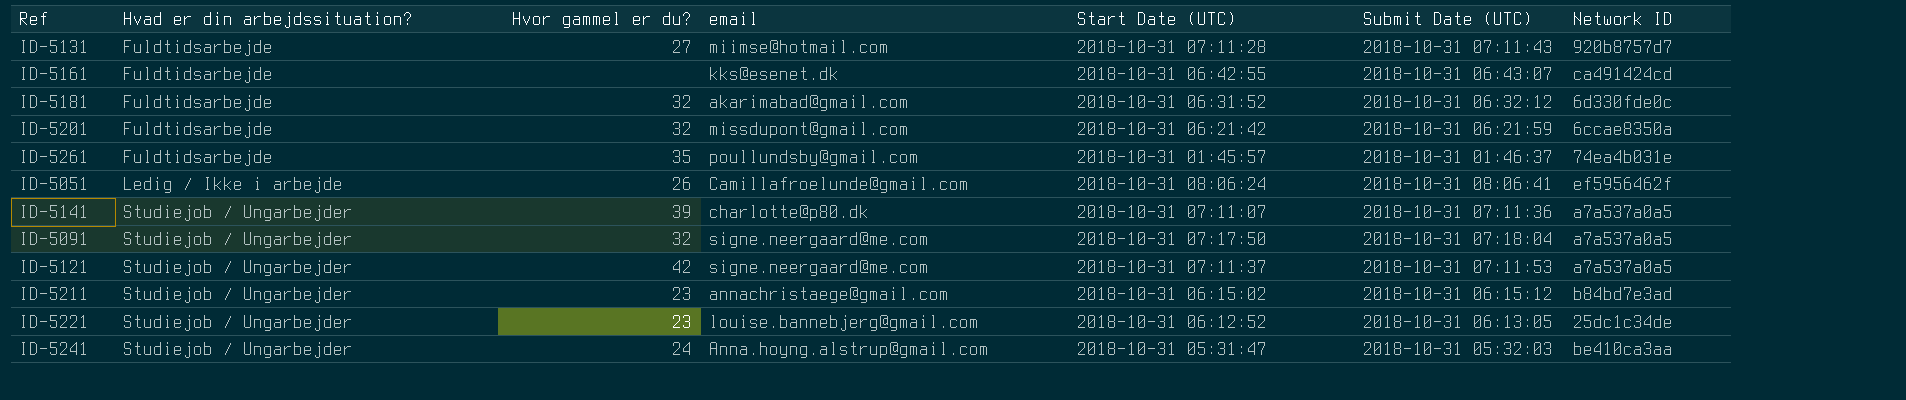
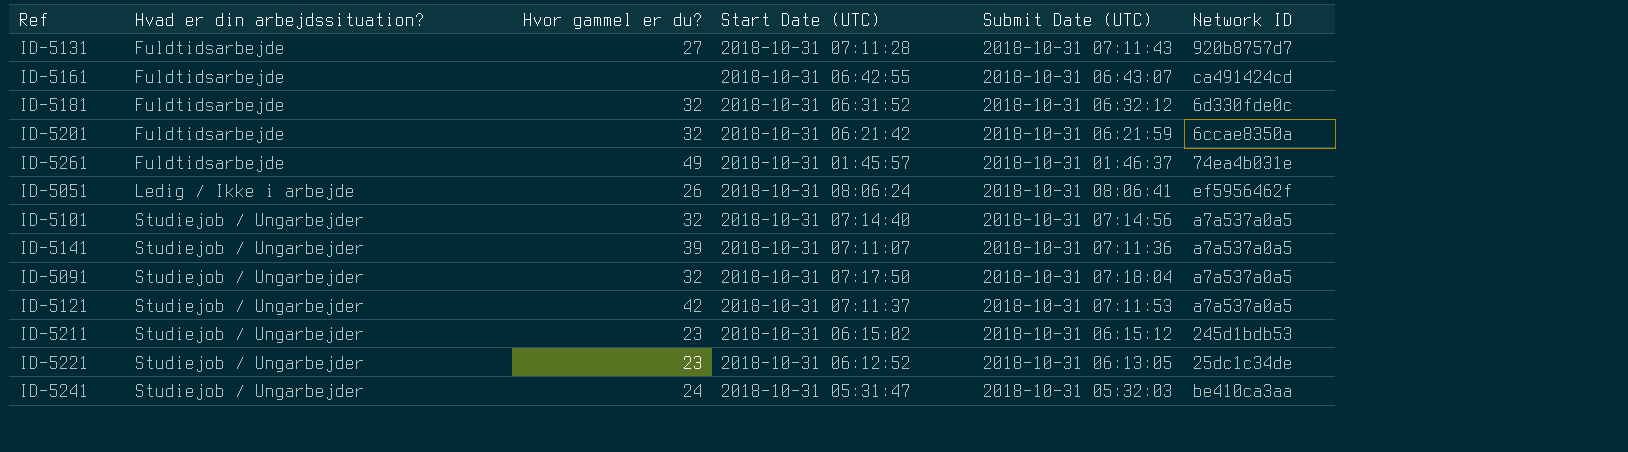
column email | position: 4 -> none
ID-5261 | Hvor gammel er du?: 35 -> 49
row ID-5101: none -> Studiejob / Ungarbejder | 32 | 2018-10-31 07:14:40 | 2018-10-31 07:14:56 | a7a537a0a5
ID-5211 | Network ID: b84bd7e3ad -> 245d1bdb53

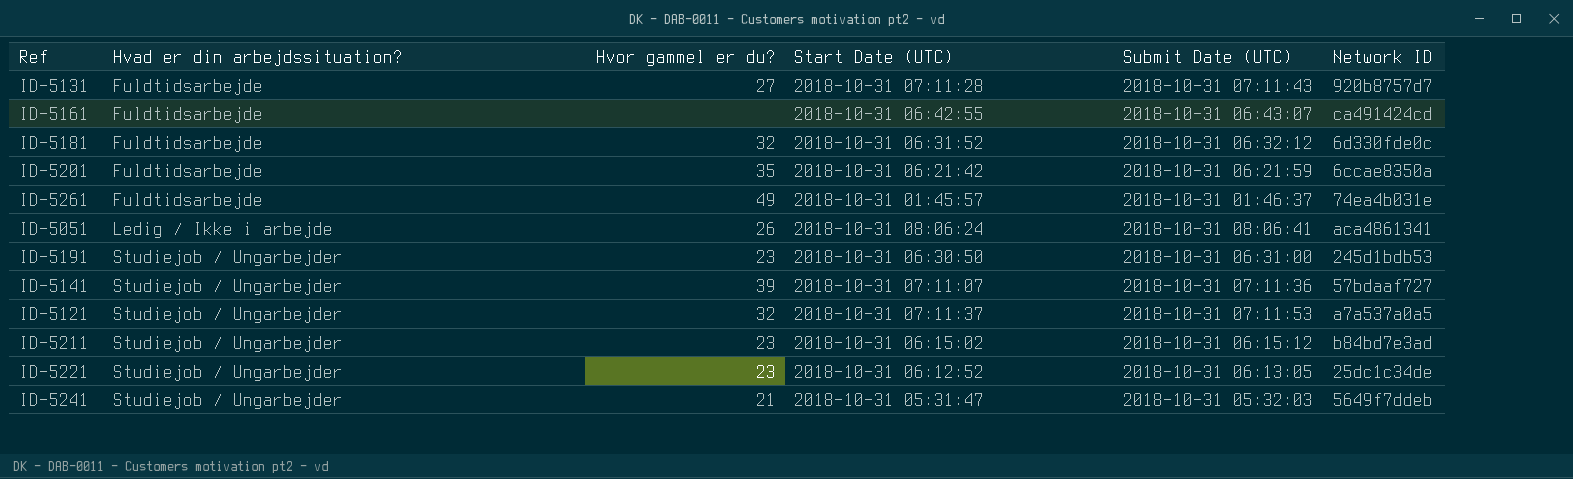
row ID-5101: Studiejob / Ungarbejder | 32 | 2018-10-31 07:14:40 | 2018-10-31 07:14:56 | a7a537a0a5 -> none
row ID-5091: Studiejob / Ungarbejder | 32 | 2018-10-31 07:17:50 | 2018-10-31 07:18:04 | a7a537a0a5 -> none
ID-5201 | Hvor gammel er du?: 32 -> 35
ID-5051 | Network ID: ef5956462f -> aca4861341
row ID-5191: none -> Studiejob / Ungarbejder | 23 | 2018-10-31 06:30:50 | 2018-10-31 06:31:00 | 245d1bdb53
ID-5141 | Network ID: a7a537a0a5 -> 57bdaaf727
ID-5121 | Hvor gammel er du?: 42 -> 32
ID-5211 | Network ID: 245d1bdb53 -> b84bd7e3ad
ID-5241 | Hvor gammel er du?: 24 -> 21
ID-5241 | Network ID: be410ca3aa -> 5649f7ddeb

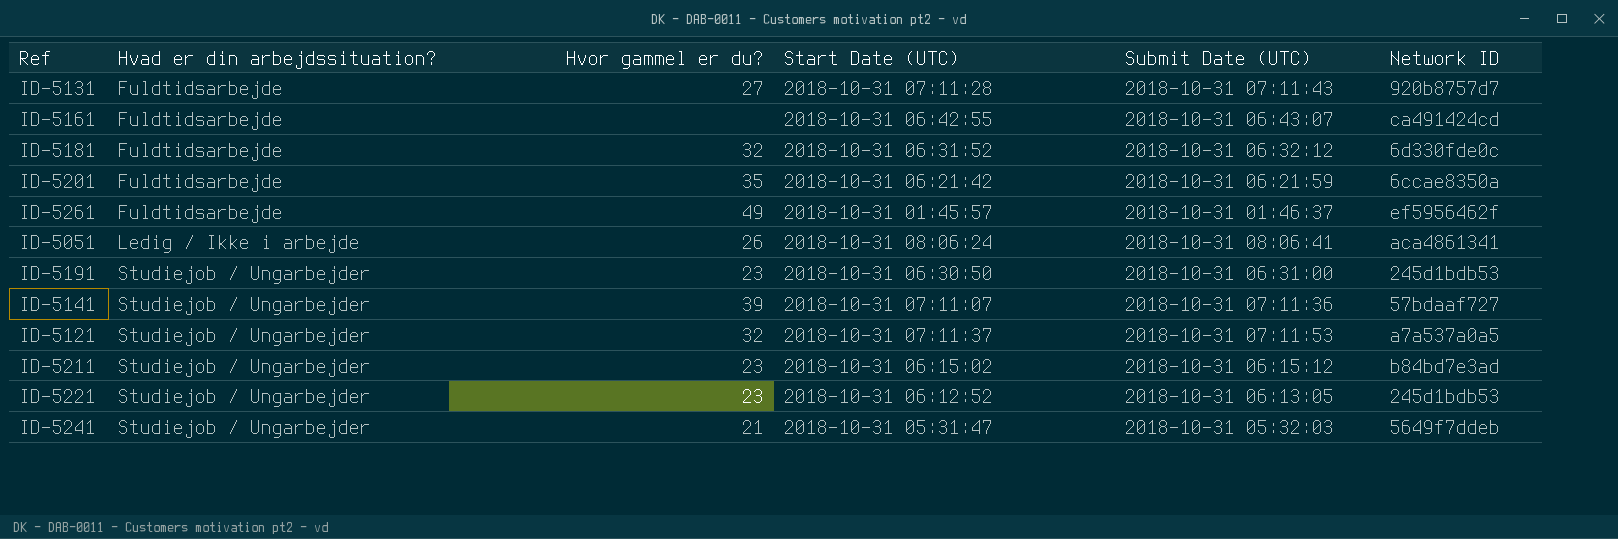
ID-5261 | Network ID: 74ea4b031e -> ef5956462f
ID-5221 | Network ID: 25dc1c34de -> 245d1bdb53

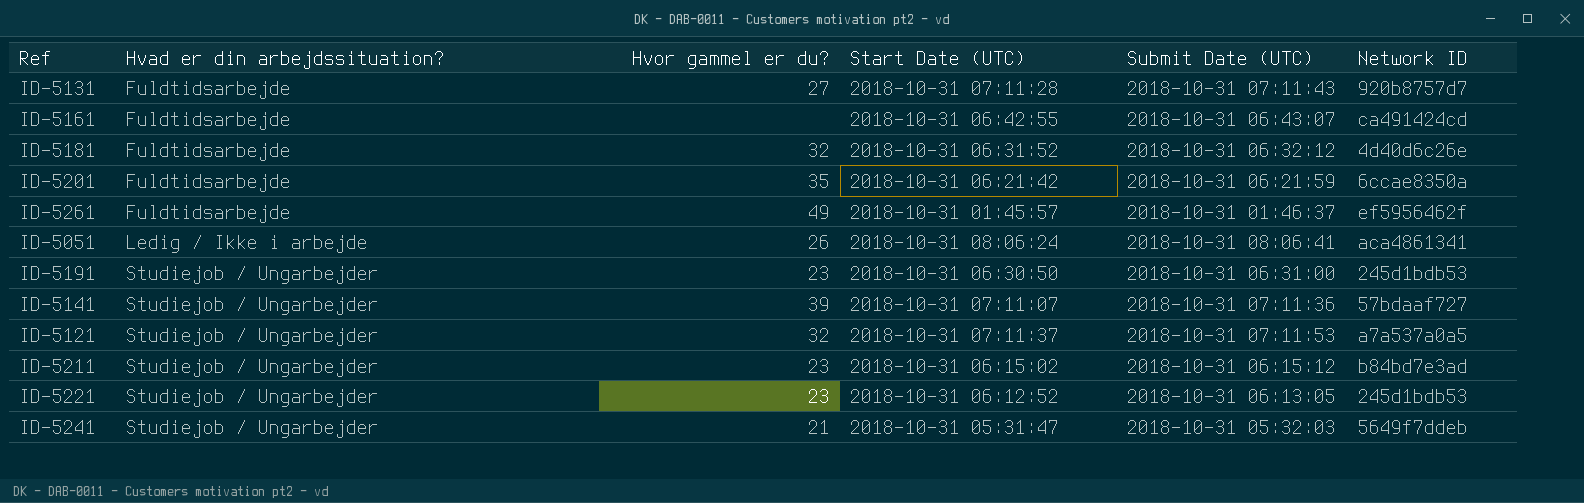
ID-5181 | Network ID: 6d330fde0c -> 4d40d6c26e

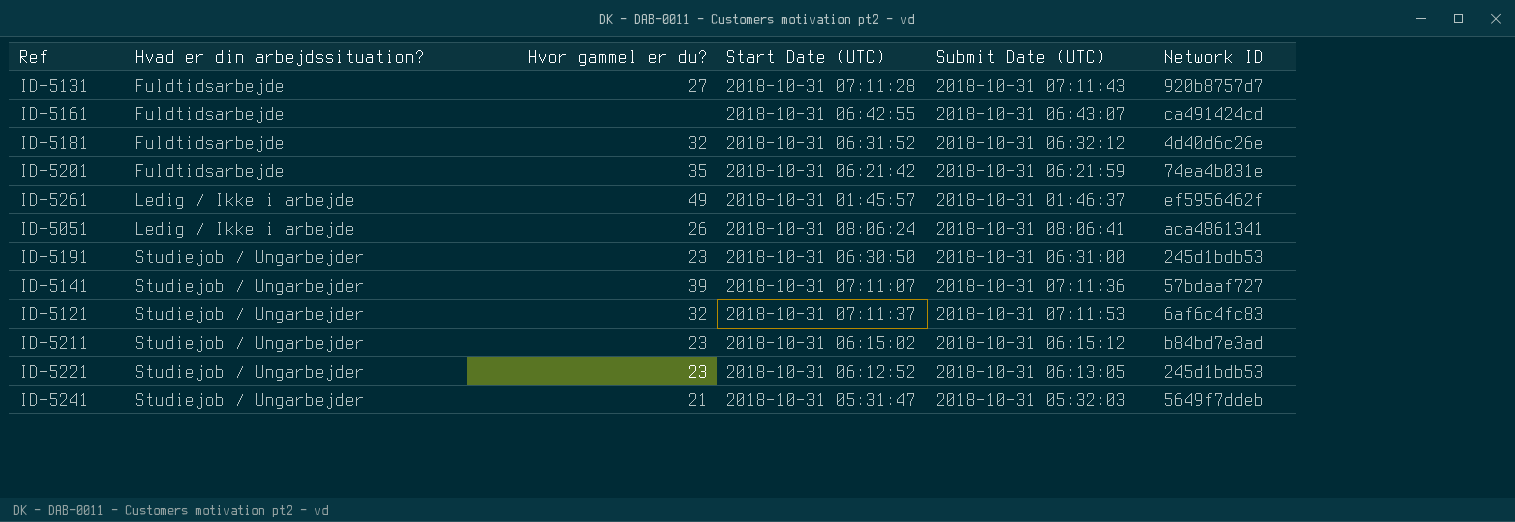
ID-5201 | Network ID: 6ccae8350a -> 74ea4b031e
ID-5261 | Hvad er din arbejdssituation?: Fuldtidsarbejde -> Ledig / Ikke i arbejde
ID-5121 | Network ID: a7a537a0a5 -> 6af6c4fc83

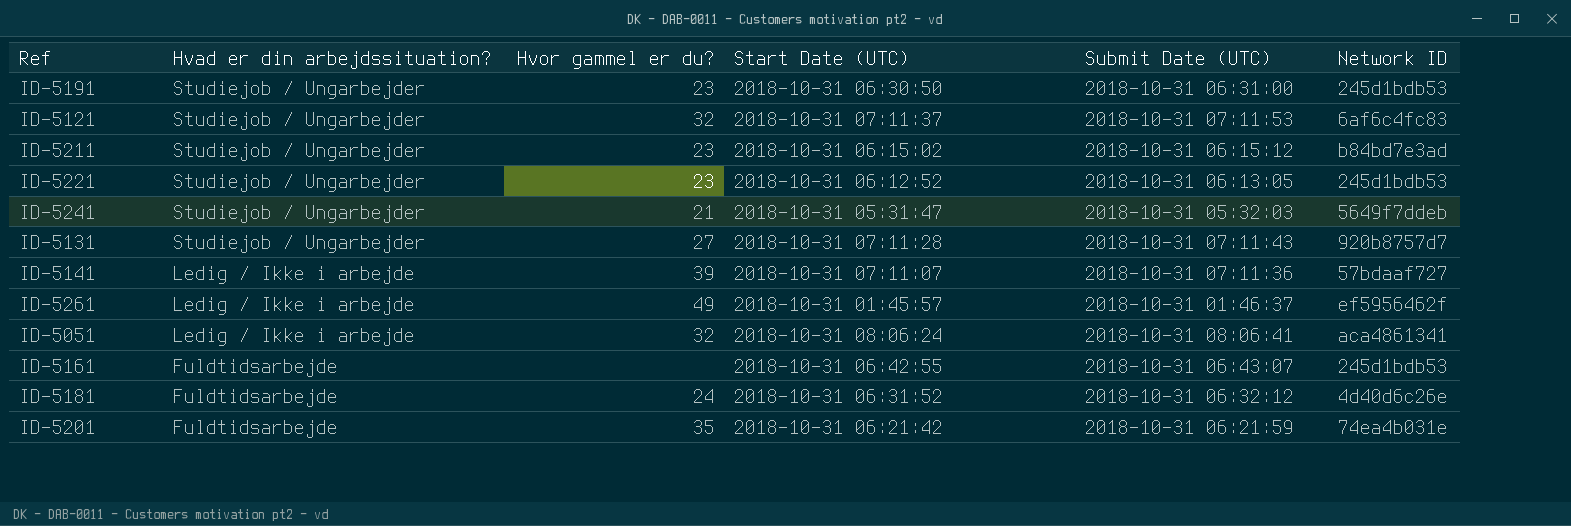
row order: Hvad er din arbejdssituation? ascending -> Hvad er din arbejdssituation? descending
ID-5131 | Hvad er din arbejdssituation?: Fuldtidsarbejde -> Studiejob / Ungarbejder
ID-5141 | Hvad er din arbejdssituation?: Studiejob / Ungarbejder -> Ledig / Ikke i arbejde
ID-5051 | Hvor gammel er du?: 26 -> 32
ID-5161 | Network ID: ca491424cd -> 245d1bdb53
ID-5181 | Hvor gammel er du?: 32 -> 24

